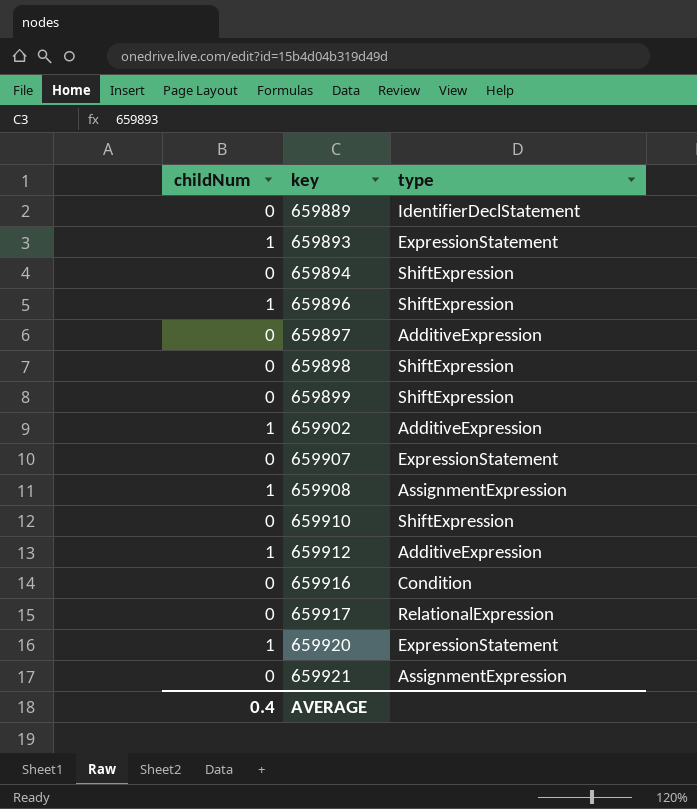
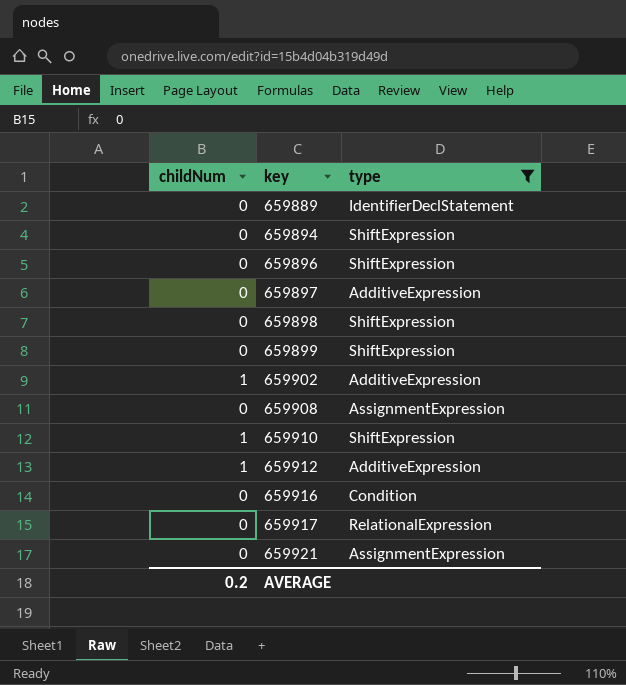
filter: none -> type != ExpressionStatement
659896 | childNum: 1 -> 0
659908 | childNum: 1 -> 0
659910 | childNum: 0 -> 1
AVERAGE | childNum: 0.4 -> 0.2

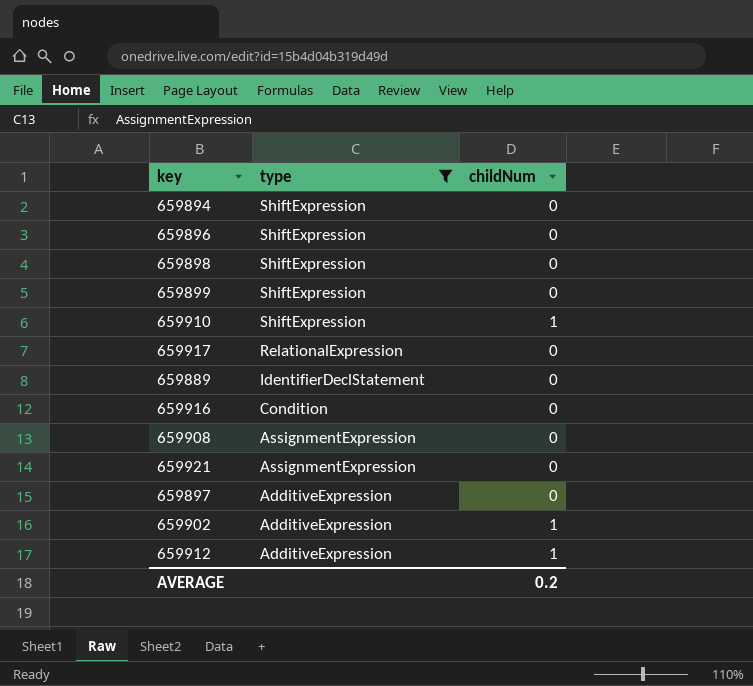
row order: key ascending -> type descending
column childNum | position: 1 -> 3

